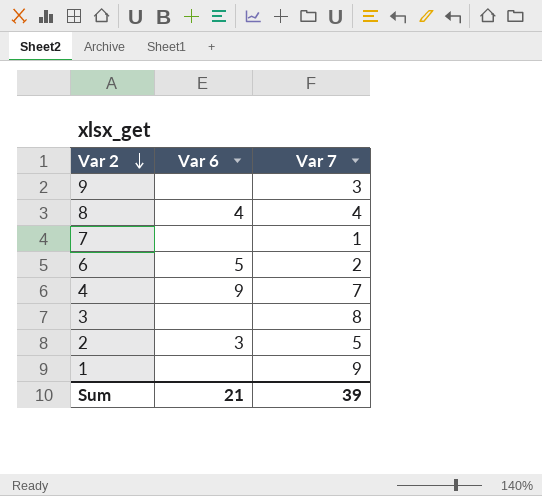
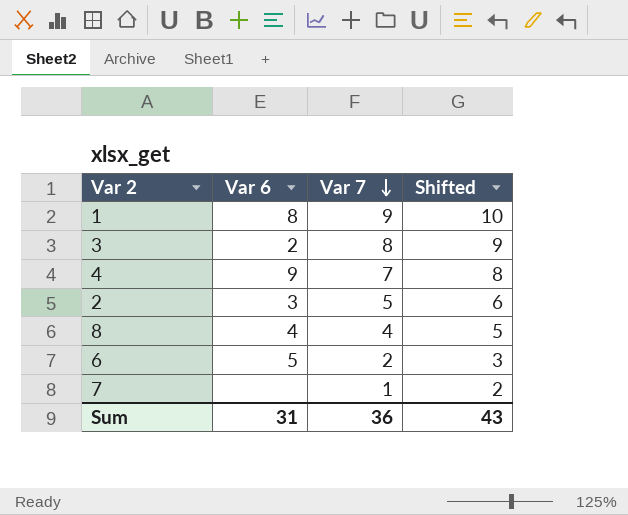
row order: Var 2 descending -> Var 7 descending
column Shifted | formula: none -> [Var 7] + 1
row 9: none | 3 -> none
1 | Var 6: none -> 8
3 | Var 6: none -> 2
Sum | Var 6: 21 -> 31
Sum | Var 7: 39 -> 36

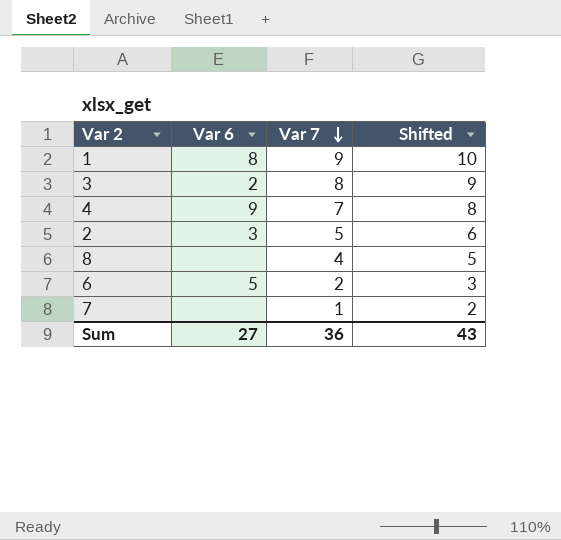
8 | Var 6: 4 -> none
Sum | Var 6: 31 -> 27

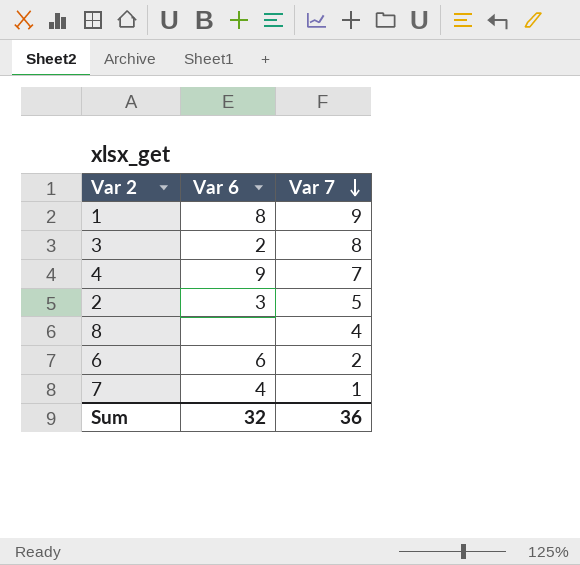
column Shifted | formula: [Var 7] + 1 -> none
6 | Var 6: 5 -> 6
7 | Var 6: none -> 4
Sum | Var 6: 27 -> 32

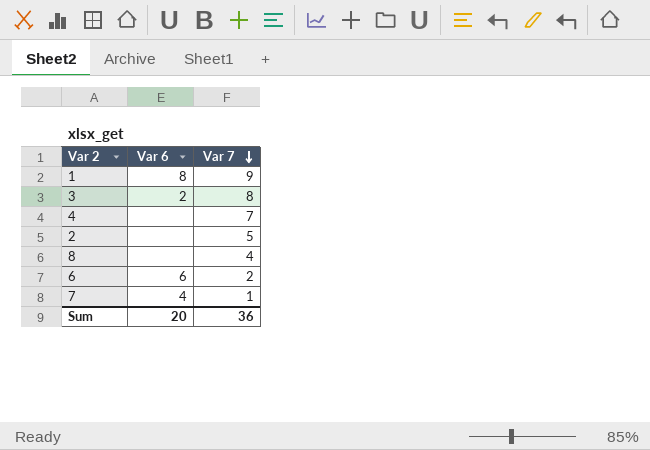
4 | Var 6: 9 -> none
2 | Var 6: 3 -> none
Sum | Var 6: 32 -> 20

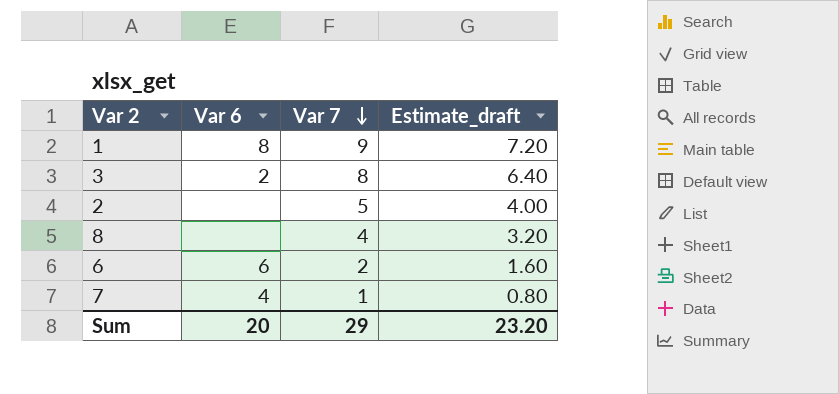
column Estimate_draft | formula: none -> [Var 7] * 0.8
row 4: none | 7 -> none
Sum | Var 7: 36 -> 29

